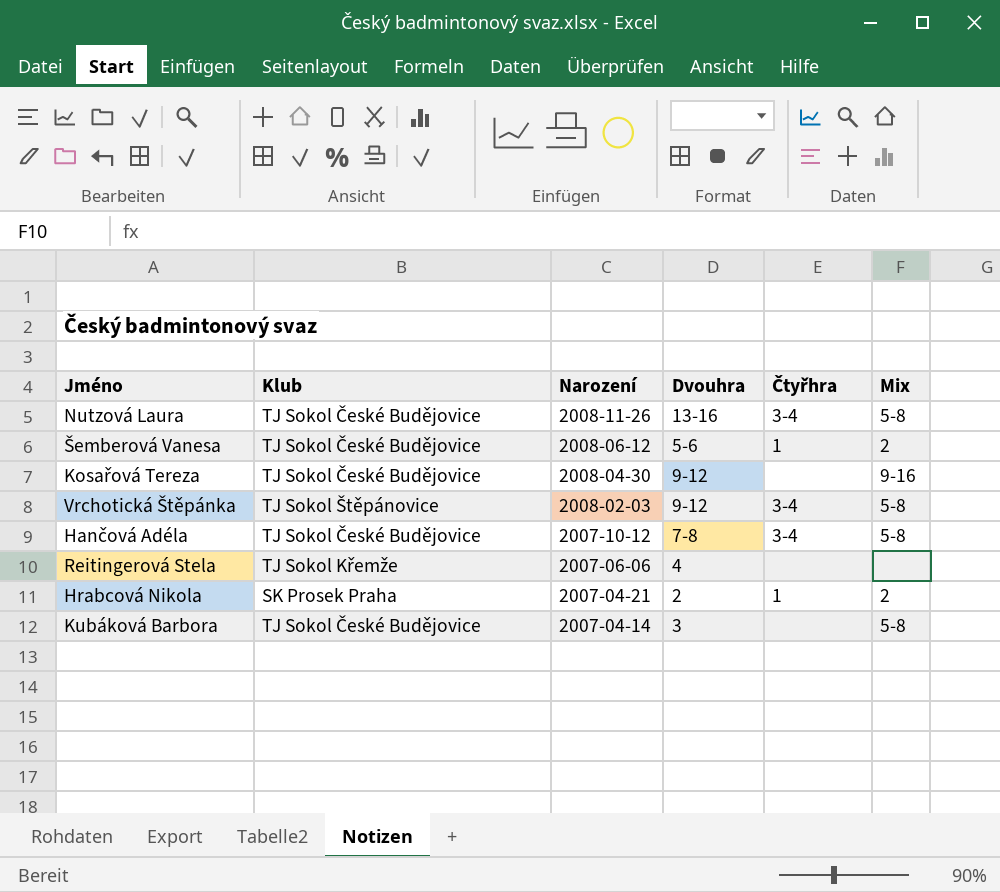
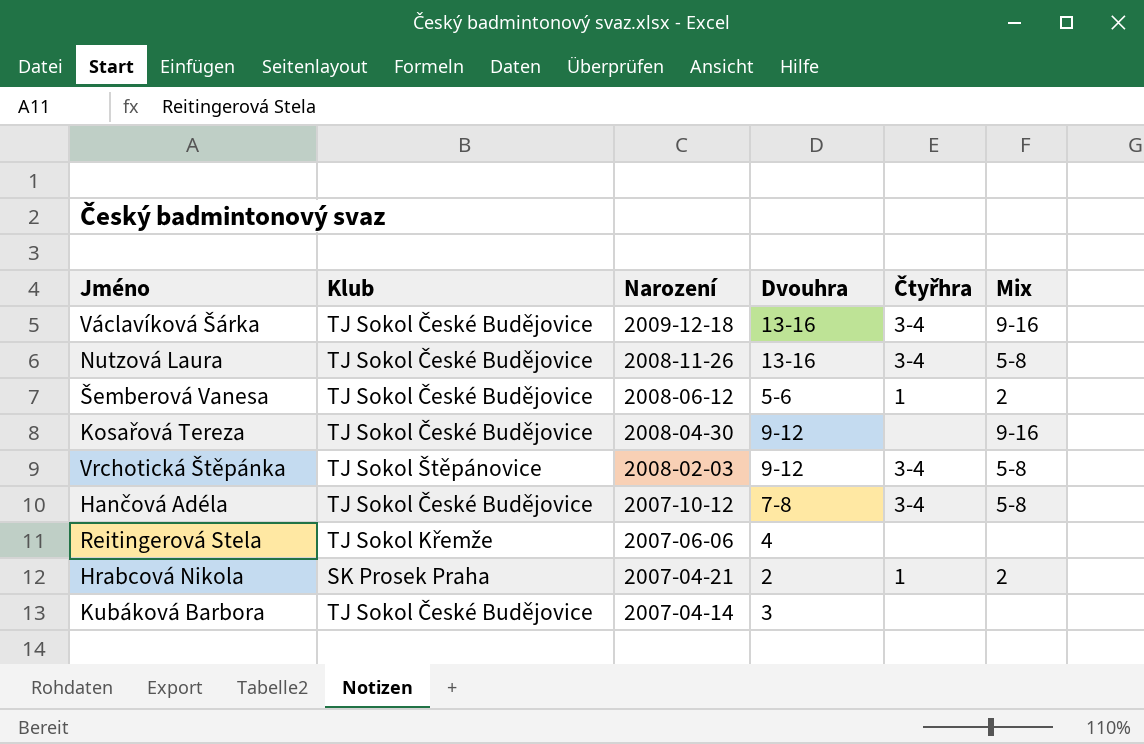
row Václavíková Šárka: none -> TJ Sokol České Budějovice | 2009-12-18 | 13-16 | 3-4 | 9-16
Kubáková Barbora | Mix: 5-8 -> none

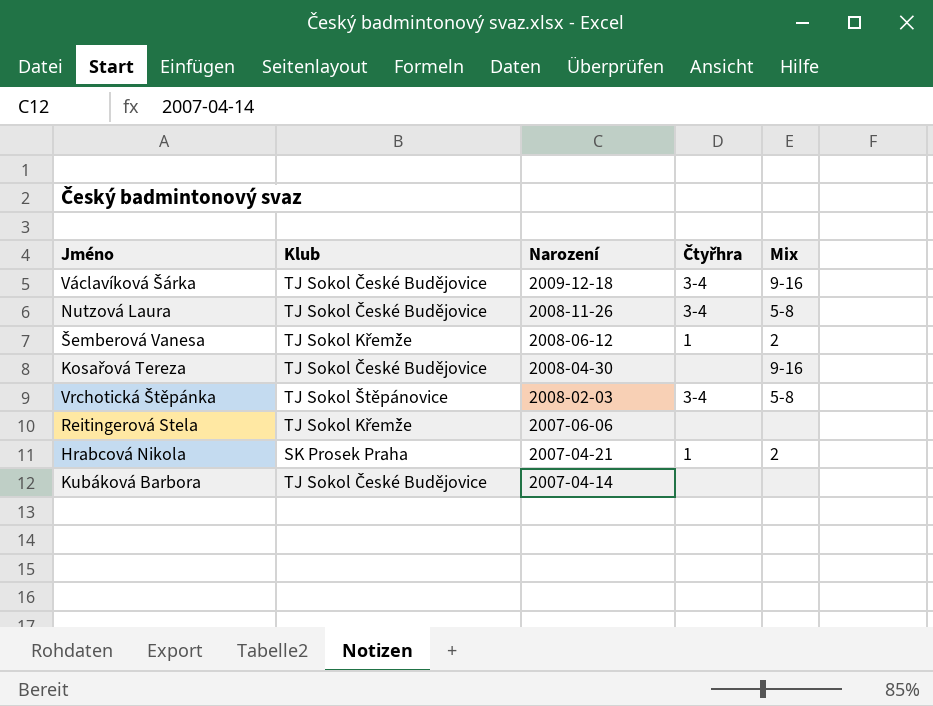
column Dvouhra | position: 4 -> none
row Hančová Adéla: TJ Sokol České Budějovice | 2007-10-12 | 7-8 | 3-4 | 5-8 -> none
Šemberová Vanesa | Klub: TJ Sokol České Budějovice -> TJ Sokol Křemže

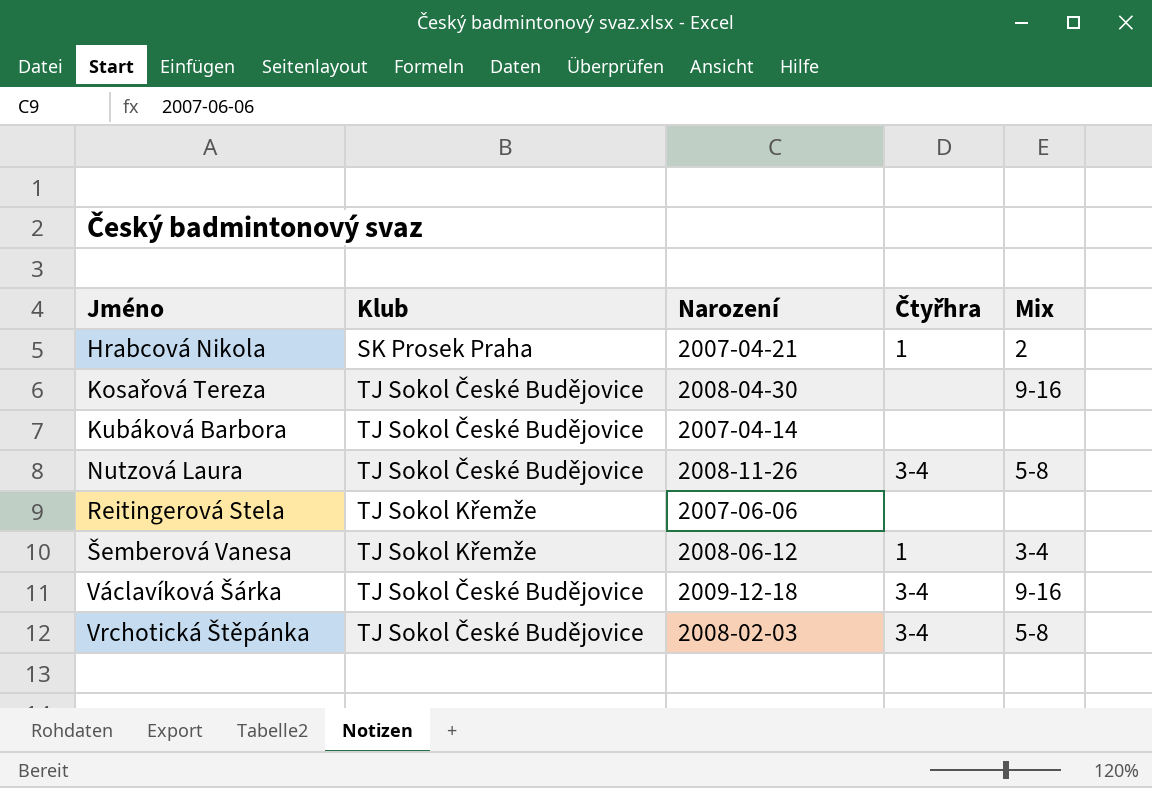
row order: Narození descending -> Jméno ascending
Šemberová Vanesa | Mix: 2 -> 3-4
Vrchotická Štěpánka | Klub: TJ Sokol Štěpánovice -> TJ Sokol České Budějovice

